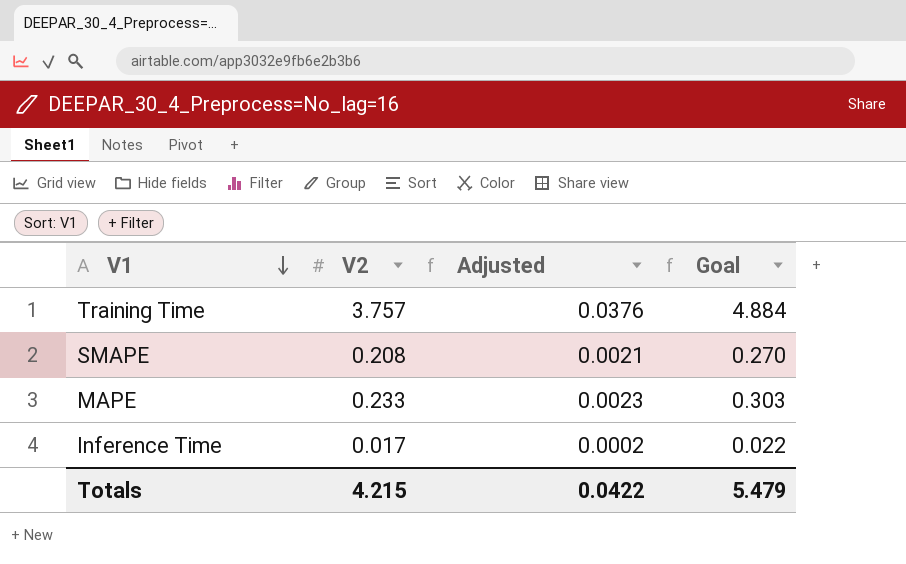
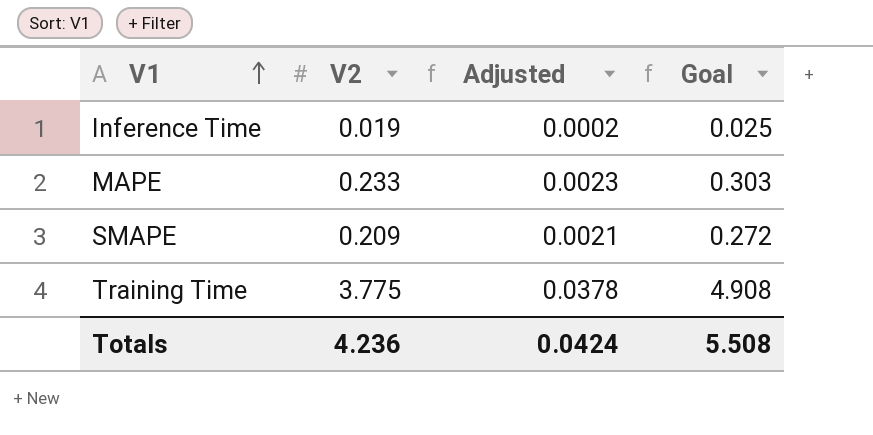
row order: V1 descending -> V1 ascending
Inference Time | V2: 0.017 -> 0.019
Inference Time | Goal: 0.022 -> 0.025
SMAPE | V2: 0.208 -> 0.209
SMAPE | Goal: 0.270 -> 0.272
Training Time | V2: 3.757 -> 3.775
Training Time | Adjusted: 0.0376 -> 0.0378
Training Time | Goal: 4.884 -> 4.908
Totals | V2: 4.215 -> 4.236
Totals | Adjusted: 0.0422 -> 0.0424
Totals | Goal: 5.479 -> 5.508

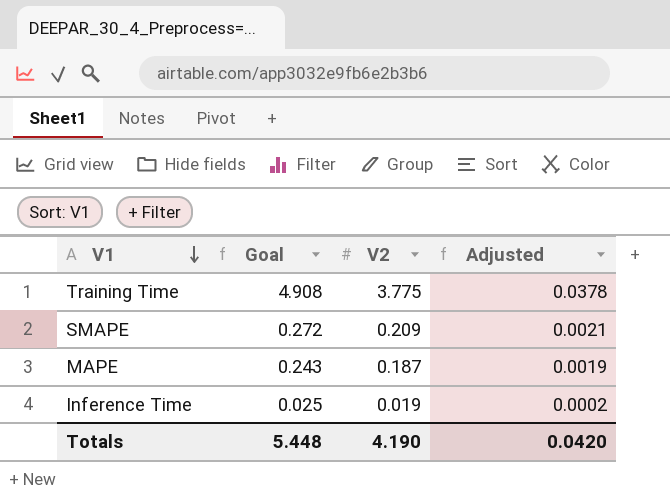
row order: V1 ascending -> V1 descending
column Goal | position: 4 -> 2
MAPE | Goal: 0.303 -> 0.243
MAPE | V2: 0.233 -> 0.187
MAPE | Adjusted: 0.0023 -> 0.0019
Totals | Goal: 5.508 -> 5.448
Totals | V2: 4.236 -> 4.190
Totals | Adjusted: 0.0424 -> 0.0420

